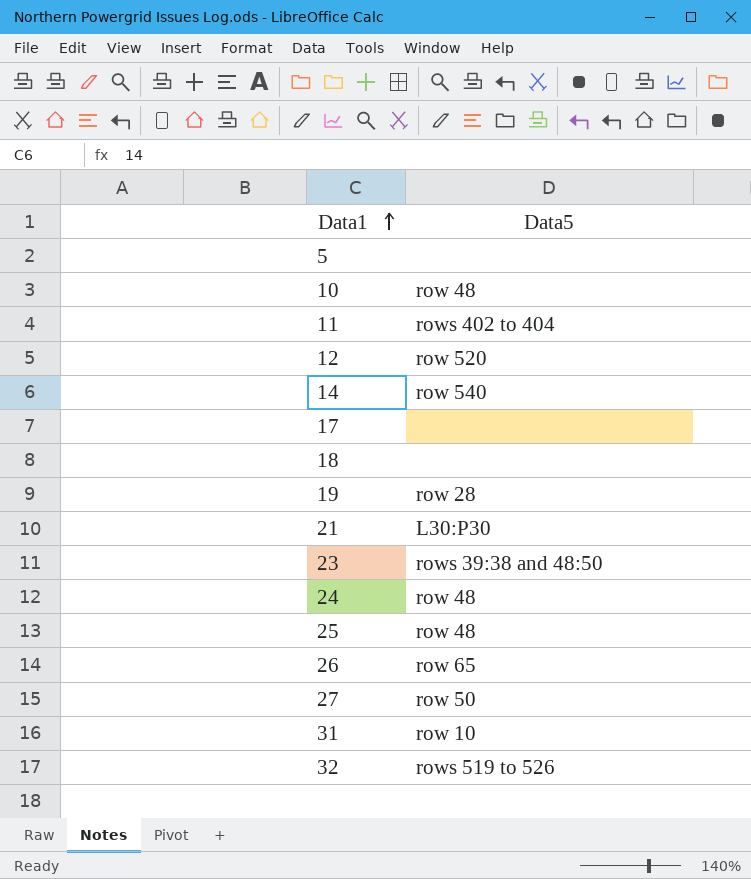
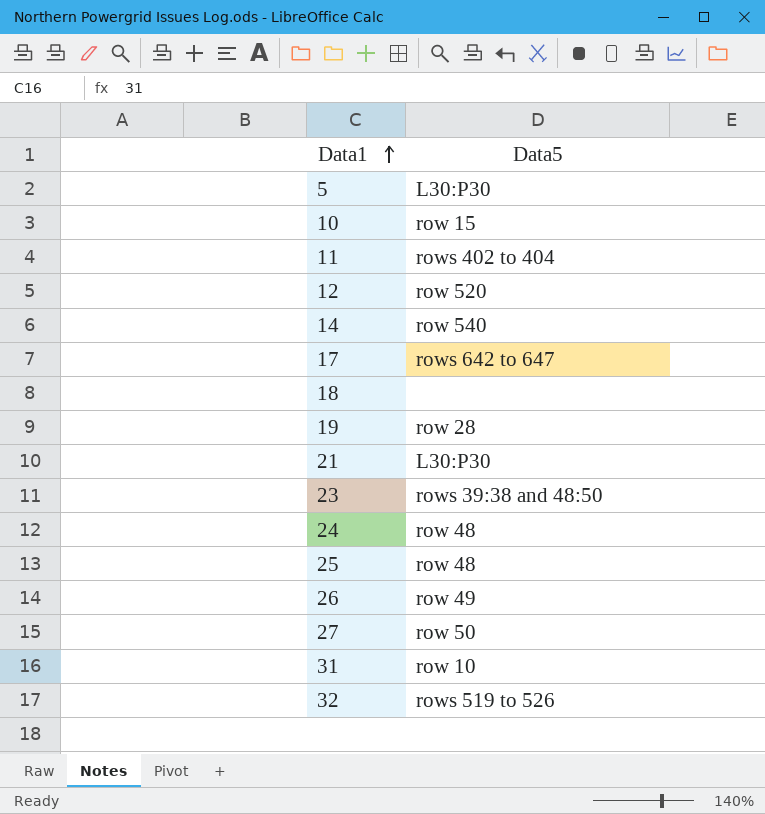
5 | Data5: none -> L30:P30
10 | Data5: row 48 -> row 15
17 | Data5: none -> rows 642 to 647
26 | Data5: row 65 -> row 49

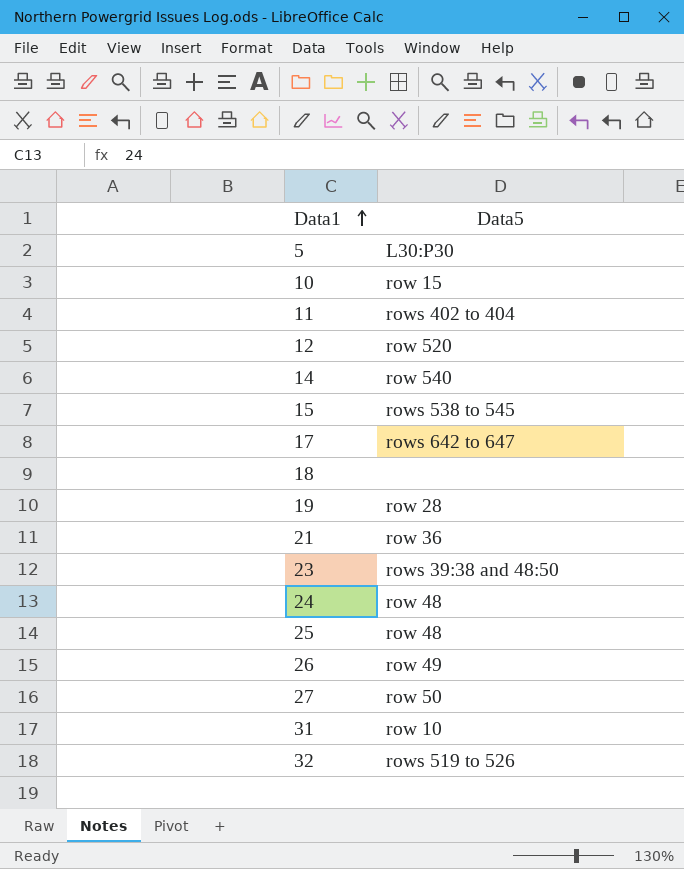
row 15: none -> rows 538 to 545
21 | Data5: L30:P30 -> row 36

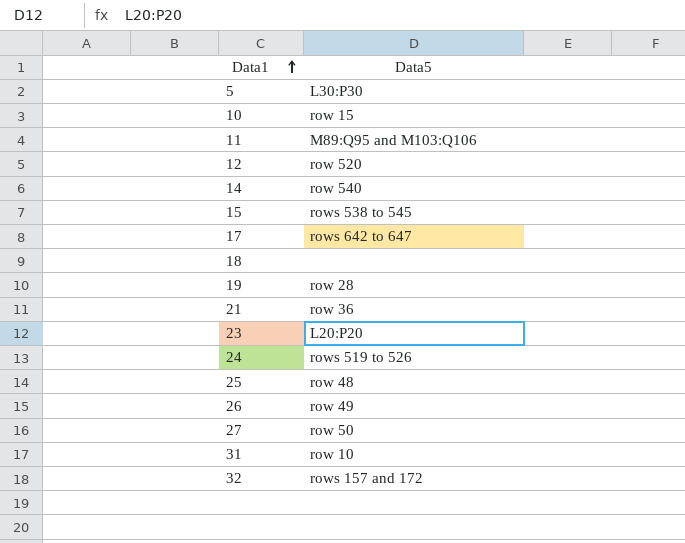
11 | Data5: rows 402 to 404 -> M89:Q95 and M103:Q106
23 | Data5: rows 39:38 and 48:50 -> L20:P20
24 | Data5: row 48 -> rows 519 to 526
32 | Data5: rows 519 to 526 -> rows 157 and 172

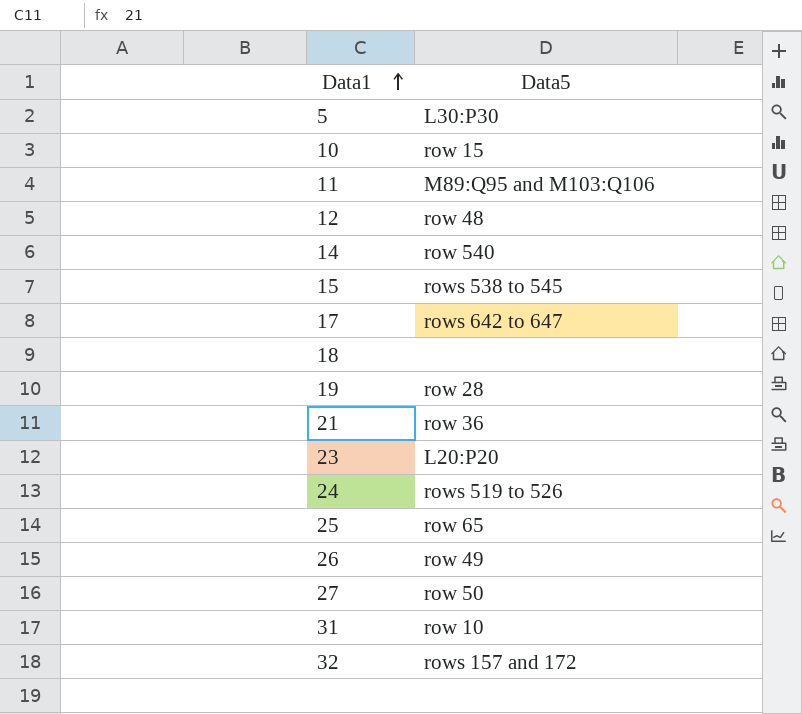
12 | Data5: row 520 -> row 48
25 | Data5: row 48 -> row 65

